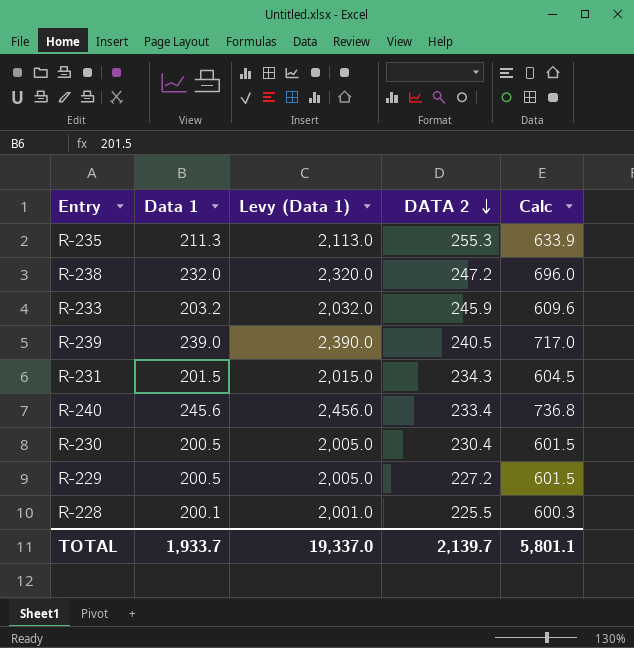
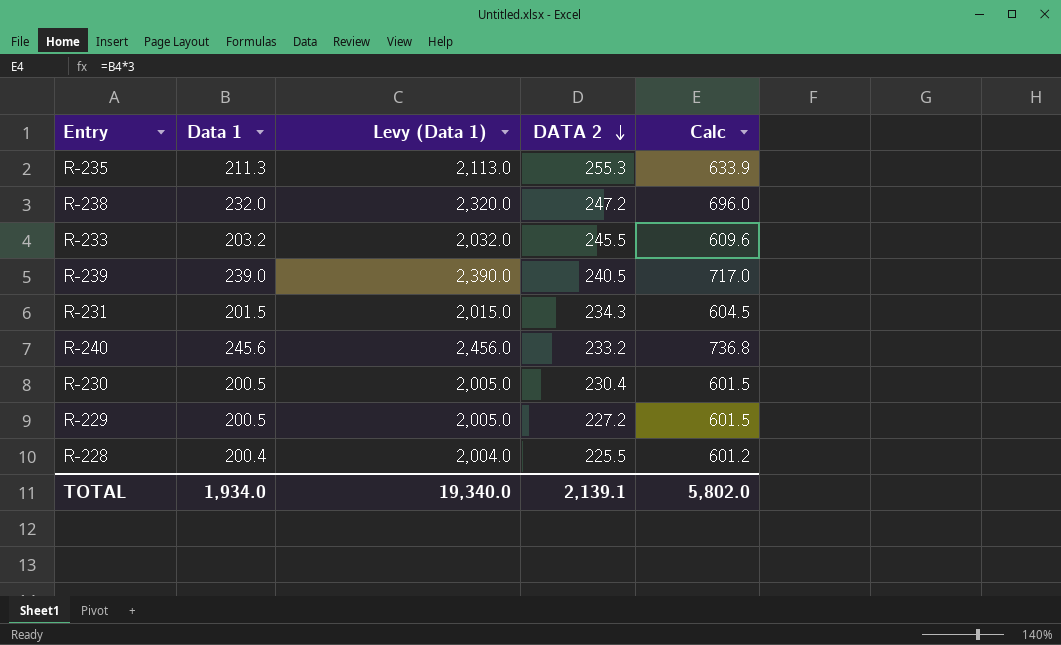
R-233 | DATA 2: 245.9 -> 245.5
R-240 | DATA 2: 233.4 -> 233.2
R-228 | Data 1: 200.1 -> 200.4
R-228 | Levy (Data 1): 2,001.0 -> 2,004.0
R-228 | Calc: 600.3 -> 601.2
TOTAL | Data 1: 1,933.7 -> 1,934.0
TOTAL | Levy (Data 1): 19,337.0 -> 19,340.0
TOTAL | DATA 2: 2,139.7 -> 2,139.1
TOTAL | Calc: 5,801.1 -> 5,802.0

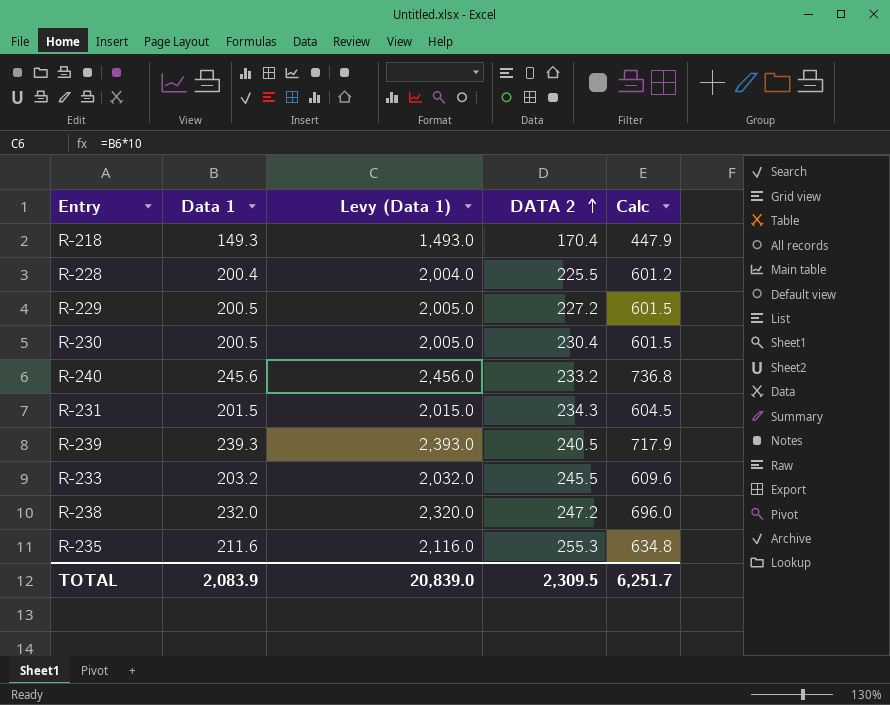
row order: DATA 2 descending -> DATA 2 ascending
row R-218: none -> 149.3 | 1,493.0 | 170.4 | 447.9
R-239 | Data 1: 239.0 -> 239.3
R-239 | Levy (Data 1): 2,390.0 -> 2,393.0
R-239 | Calc: 717.0 -> 717.9
R-235 | Data 1: 211.3 -> 211.6
R-235 | Levy (Data 1): 2,113.0 -> 2,116.0
R-235 | Calc: 633.9 -> 634.8
TOTAL | Data 1: 1,934.0 -> 2,083.9
TOTAL | Levy (Data 1): 19,340.0 -> 20,839.0
TOTAL | DATA 2: 2,139.1 -> 2,309.5
TOTAL | Calc: 5,802.0 -> 6,251.7

